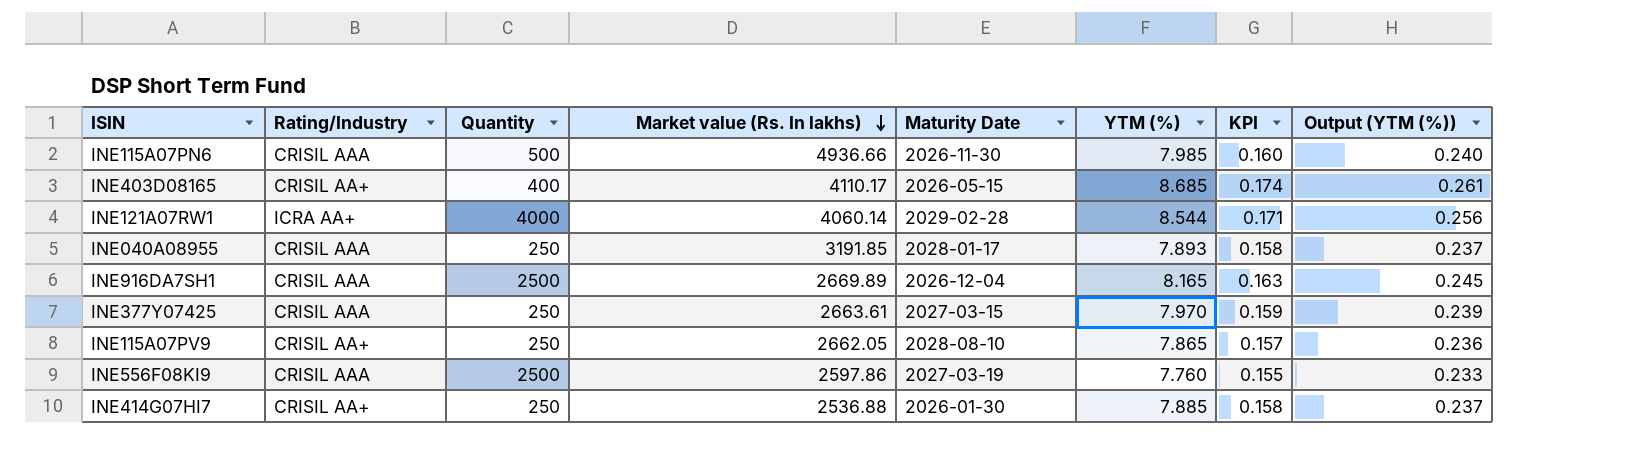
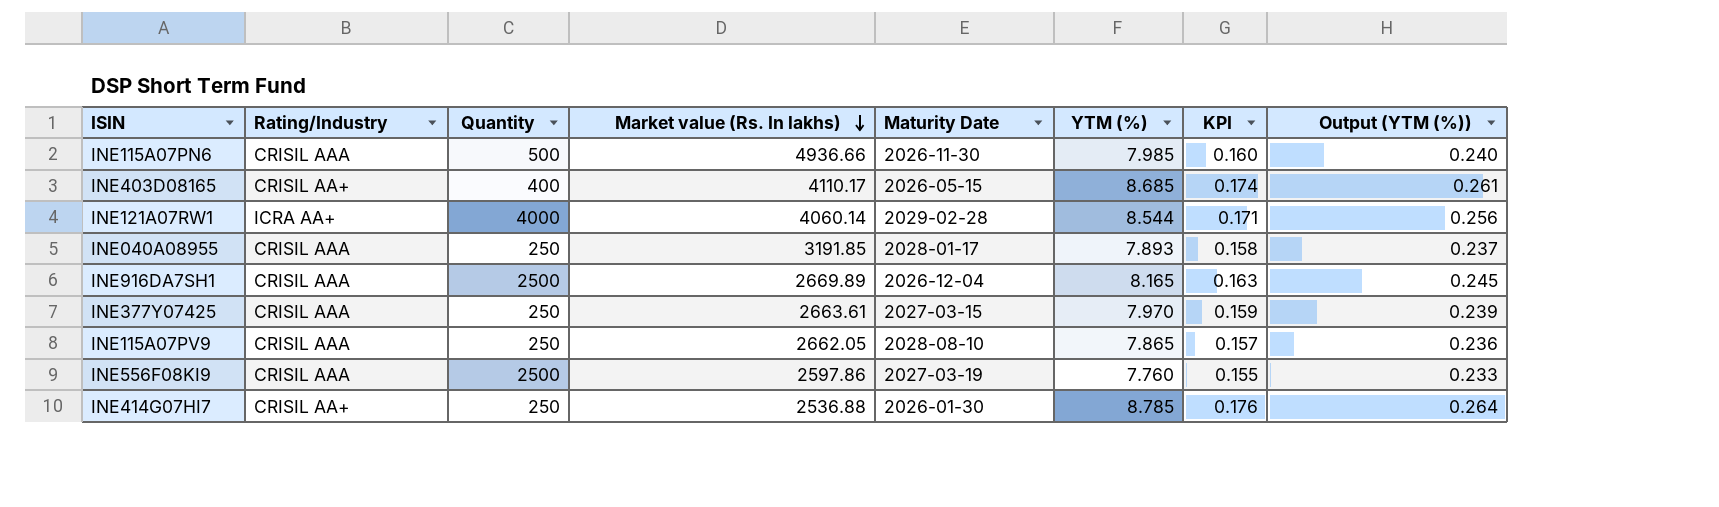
INE115A07PV9 | Rating/Industry: CRISIL AA+ -> CRISIL AAA
INE414G07HI7 | YTM (%): 7.885 -> 8.785
INE414G07HI7 | KPI: 0.158 -> 0.176
INE414G07HI7 | Output (YTM (%)): 0.237 -> 0.264

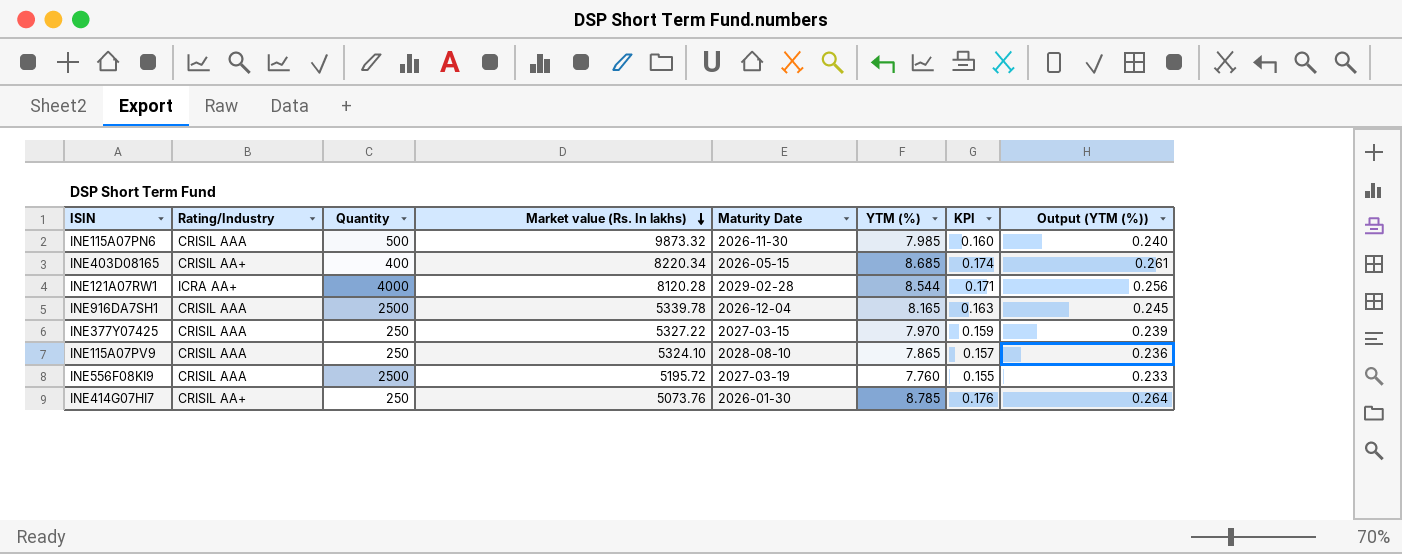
row INE040A08955: CRISIL AAA | 250 | 3191.85 | 2028-01-17 | 7.893 | 0.158 | 0.237 -> none
INE115A07PN6 | Market value (Rs. In lakhs): 4936.66 -> 9873.32
INE403D08165 | Market value (Rs. In lakhs): 4110.17 -> 8220.34
INE121A07RW1 | Market value (Rs. In lakhs): 4060.14 -> 8120.28
INE916DA7SH1 | Market value (Rs. In lakhs): 2669.89 -> 5339.78
INE377Y07425 | Market value (Rs. In lakhs): 2663.61 -> 5327.22
INE115A07PV9 | Market value (Rs. In lakhs): 2662.05 -> 5324.10
INE556F08KI9 | Market value (Rs. In lakhs): 2597.86 -> 5195.72
INE414G07HI7 | Market value (Rs. In lakhs): 2536.88 -> 5073.76

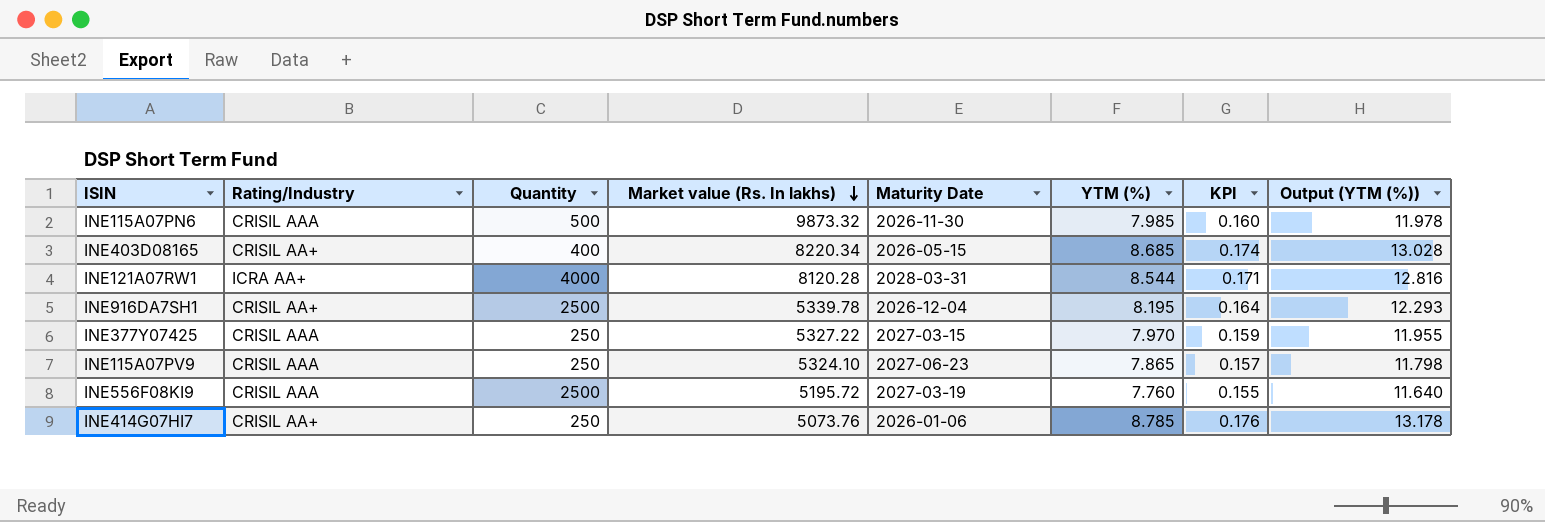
column Output (YTM (%)) | formula: [YTM (%)] * 0.03 -> [YTM (%)] * 1.5
INE121A07RW1 | Maturity Date: 2029-02-28 -> 2028-03-31
INE916DA7SH1 | Rating/Industry: CRISIL AAA -> CRISIL AA+
INE916DA7SH1 | YTM (%): 8.165 -> 8.195
INE916DA7SH1 | KPI: 0.163 -> 0.164
INE115A07PV9 | Maturity Date: 2028-08-10 -> 2027-06-23
INE414G07HI7 | Maturity Date: 2026-01-30 -> 2026-01-06

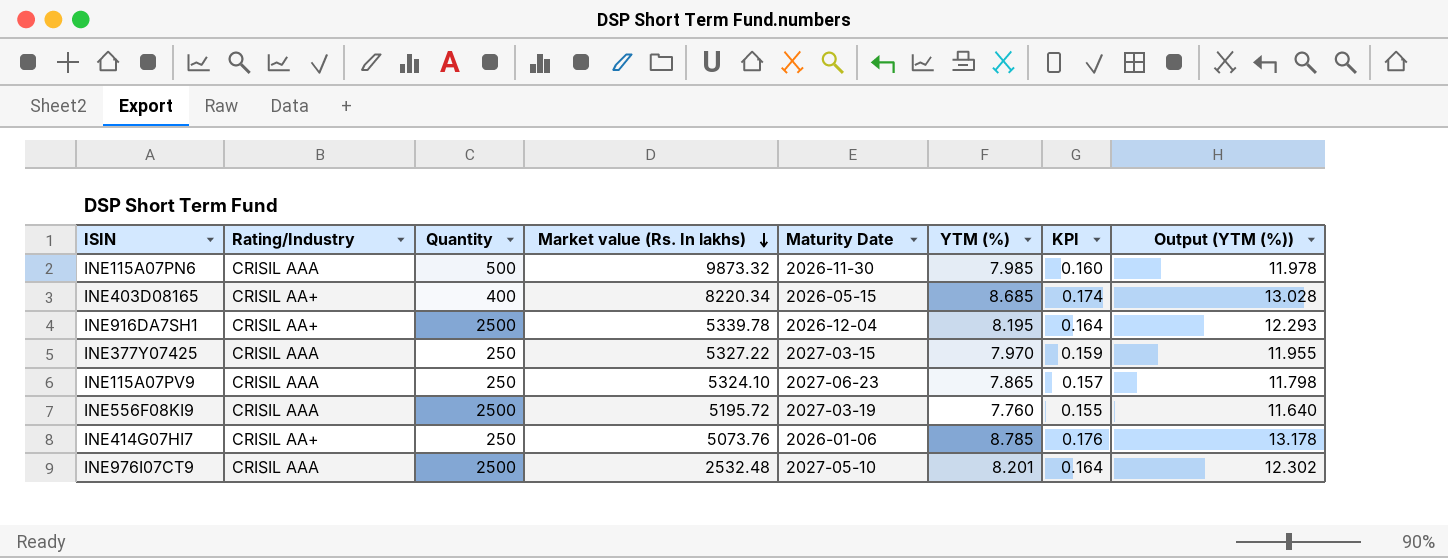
row INE121A07RW1: ICRA AA+ | 4000 | 8120.28 | 2028-03-31 | 8.544 | 0.171 | 12.816 -> none
row INE976I07CT9: none -> CRISIL AAA | 2500 | 2532.48 | 2027-05-10 | 8.201 | 0.164 | 12.302

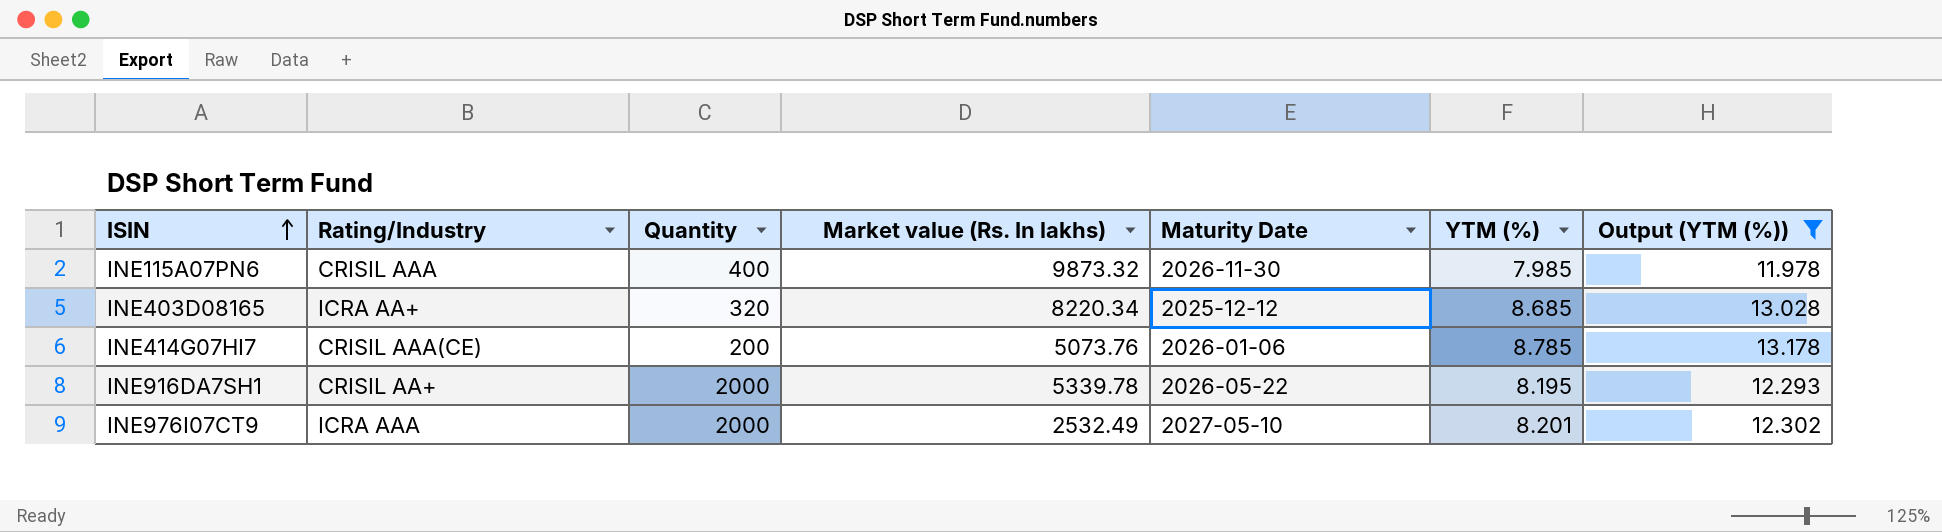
filter: none -> Output (YTM (%)) >= 11.978
row order: Market value (Rs. In lakhs) descending -> ISIN ascending
column KPI | formula: [YTM (%)] * 0.02 -> none
INE115A07PN6 | Quantity: 500 -> 400
INE403D08165 | Rating/Industry: CRISIL AA+ -> ICRA AA+
INE403D08165 | Quantity: 400 -> 320
INE403D08165 | Maturity Date: 2026-05-15 -> 2025-12-12
INE414G07HI7 | Rating/Industry: CRISIL AA+ -> CRISIL AAA(CE)
INE414G07HI7 | Quantity: 250 -> 200
INE916DA7SH1 | Quantity: 2500 -> 2000
INE916DA7SH1 | Maturity Date: 2026-12-04 -> 2026-05-22
INE976I07CT9 | Rating/Industry: CRISIL AAA -> ICRA AAA
INE976I07CT9 | Quantity: 2500 -> 2000
INE976I07CT9 | Market value (Rs. In lakhs): 2532.48 -> 2532.49

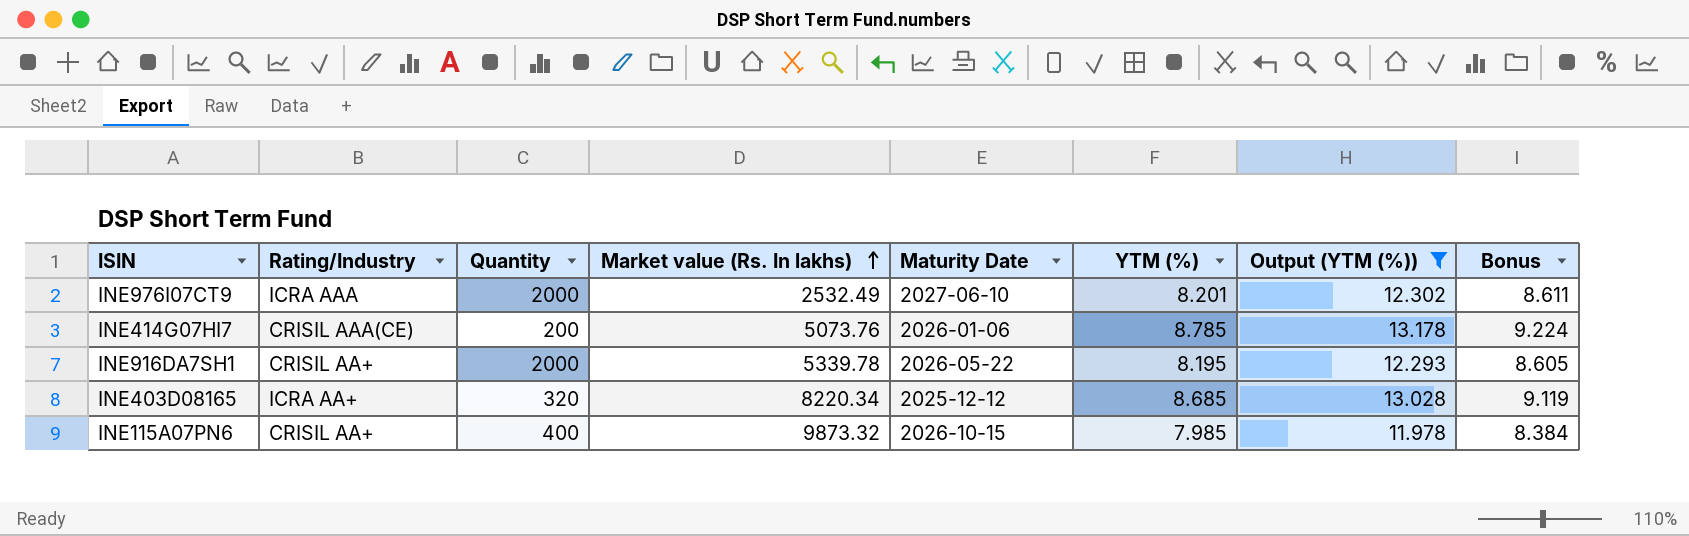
row order: ISIN ascending -> Market value (Rs. In lakhs) ascending
column Bonus | formula: none -> [YTM (%)] * 1.05
INE976I07CT9 | Maturity Date: 2027-05-10 -> 2027-06-10
INE115A07PN6 | Rating/Industry: CRISIL AAA -> CRISIL AA+
INE115A07PN6 | Maturity Date: 2026-11-30 -> 2026-10-15

